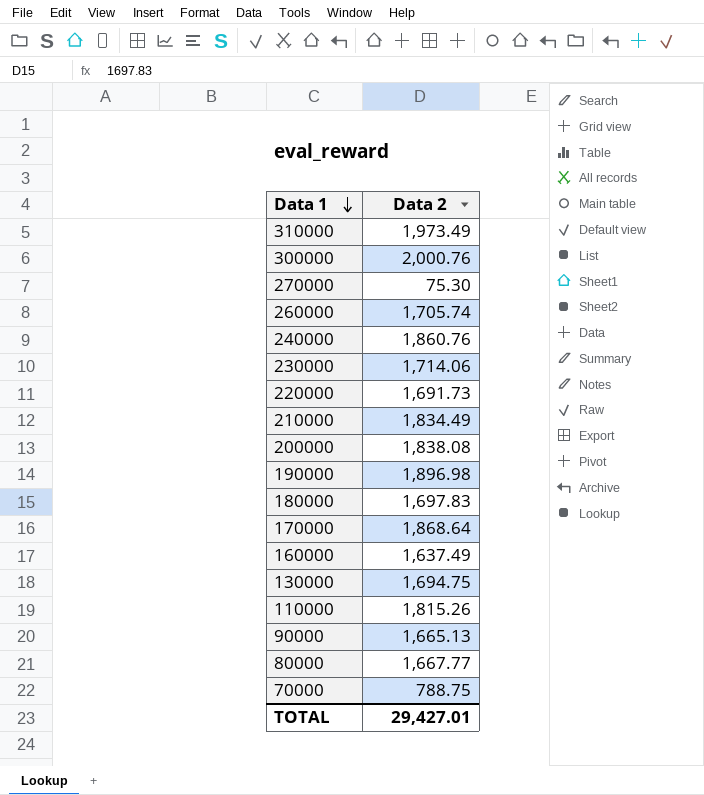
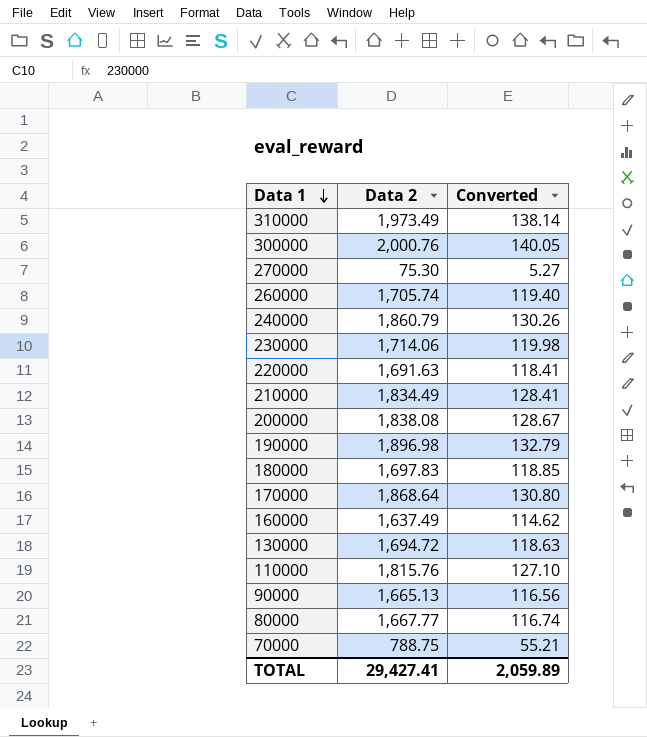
column Converted | formula: none -> [Data 2] * 0.07
240000 | Data 2: 1,860.76 -> 1,860.79
220000 | Data 2: 1,691.73 -> 1,691.63
130000 | Data 2: 1,694.75 -> 1,694.72
110000 | Data 2: 1,815.26 -> 1,815.76
TOTAL | Data 2: 29,427.01 -> 29,427.41

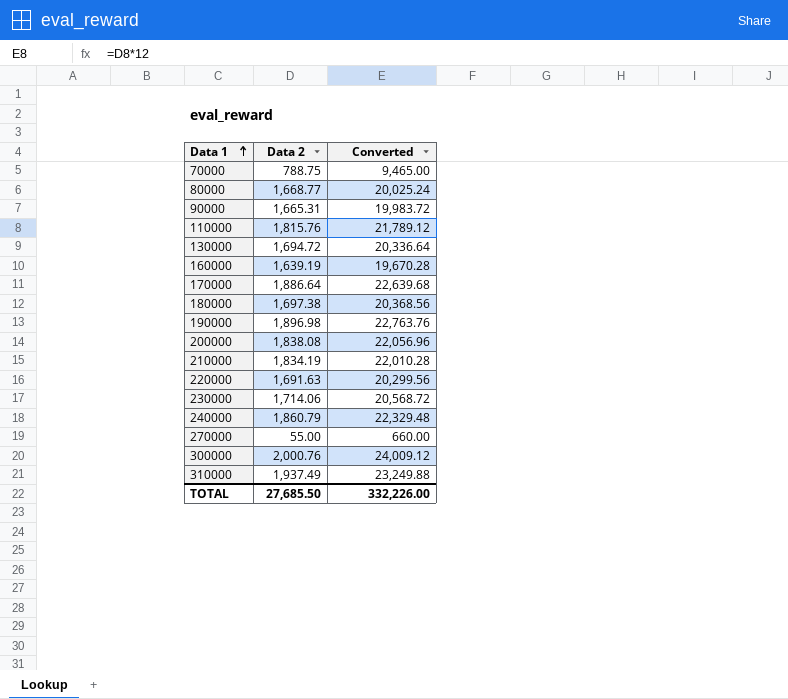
row order: Data 1 descending -> Data 1 ascending
column Converted | formula: [Data 2] * 0.07 -> [Data 2] * 12
row 260000: 1,705.74 | 119.40 -> none
80000 | Data 2: 1,667.77 -> 1,668.77
90000 | Data 2: 1,665.13 -> 1,665.31
160000 | Data 2: 1,637.49 -> 1,639.19
170000 | Data 2: 1,868.64 -> 1,886.64
180000 | Data 2: 1,697.83 -> 1,697.38
210000 | Data 2: 1,834.49 -> 1,834.19
270000 | Data 2: 75.30 -> 55.00
310000 | Data 2: 1,973.49 -> 1,937.49
TOTAL | Data 2: 29,427.41 -> 27,685.50
TOTAL | Converted: 2,059.89 -> 332,226.00

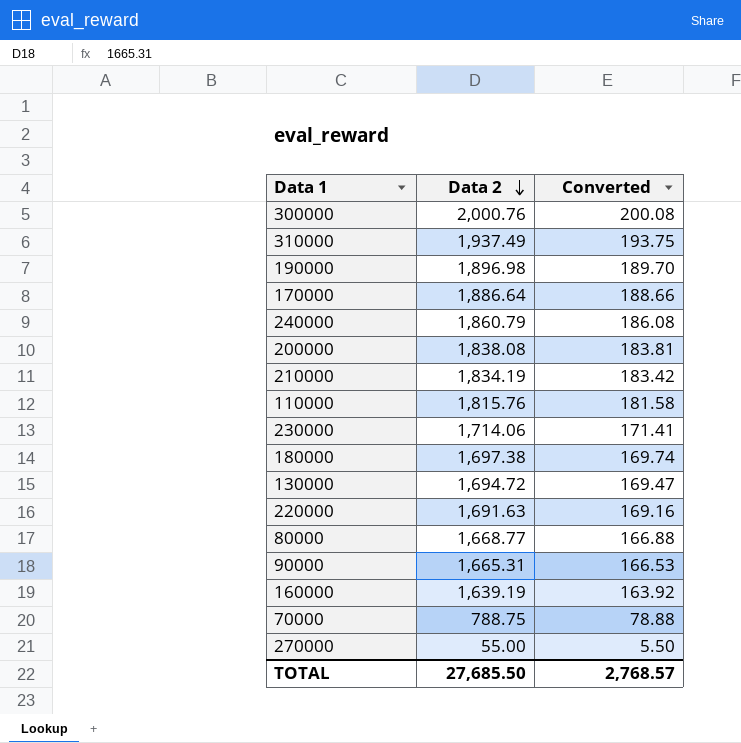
row order: Data 1 ascending -> Data 2 descending
column Converted | formula: [Data 2] * 12 -> [Data 2] * 0.1
TOTAL | Converted: 332,226.00 -> 2,768.57

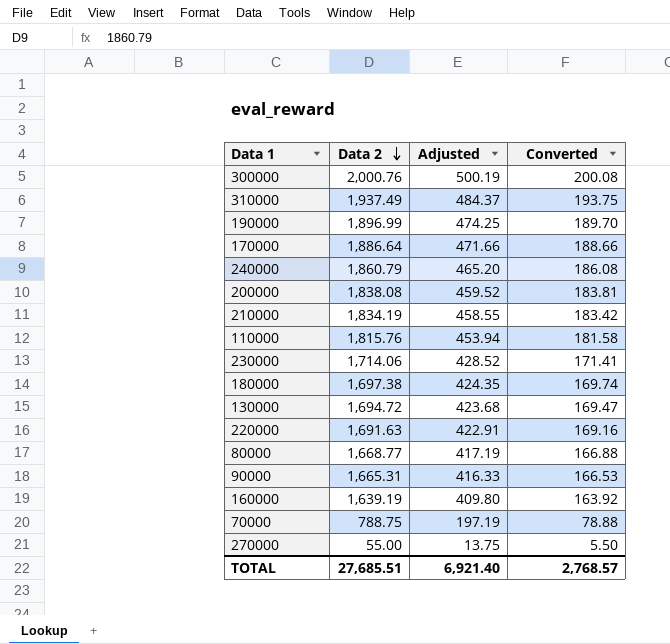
column Adjusted | formula: none -> [Data 2] * 0.25
190000 | Data 2: 1,896.98 -> 1,896.99
TOTAL | Data 2: 27,685.50 -> 27,685.51

